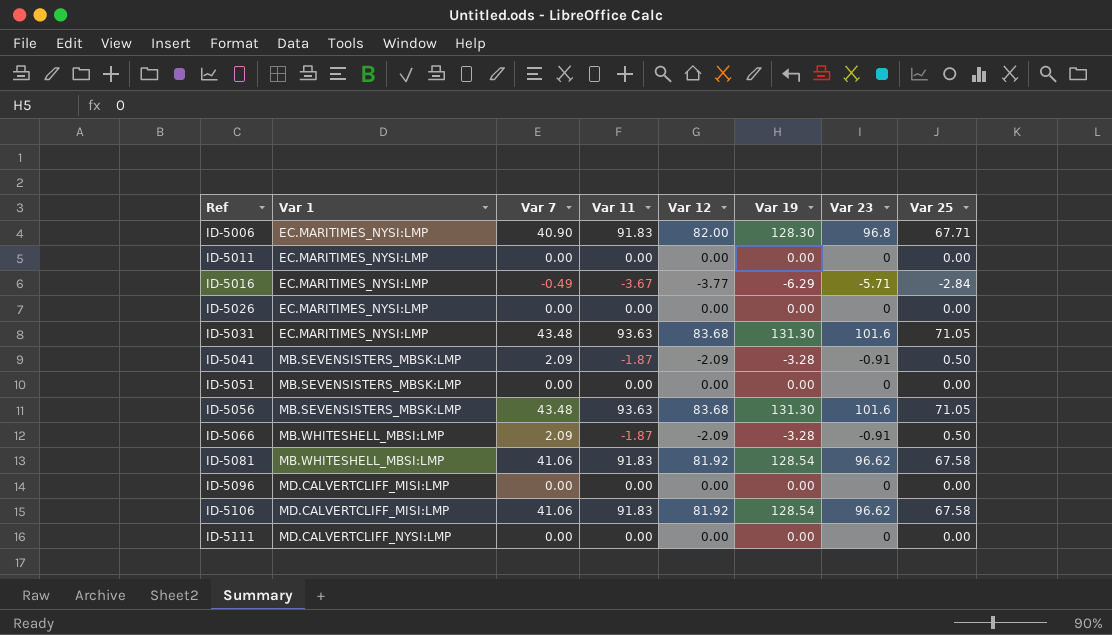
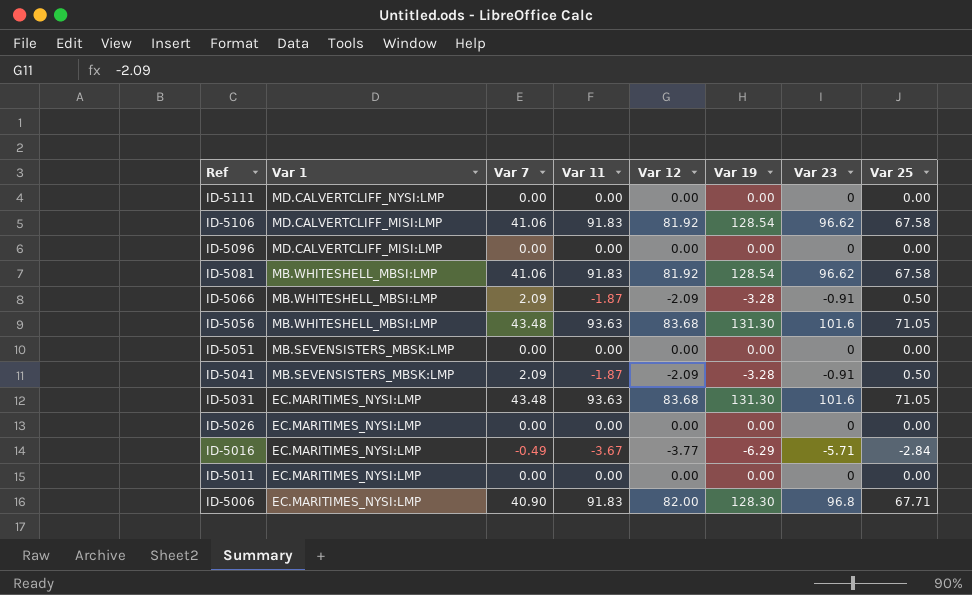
row order: Ref ascending -> Ref descending
ID-5056 | Var 1: MB.SEVENSISTERS_MBSK:LMP -> MB.WHITESHELL_MBSI:LMP

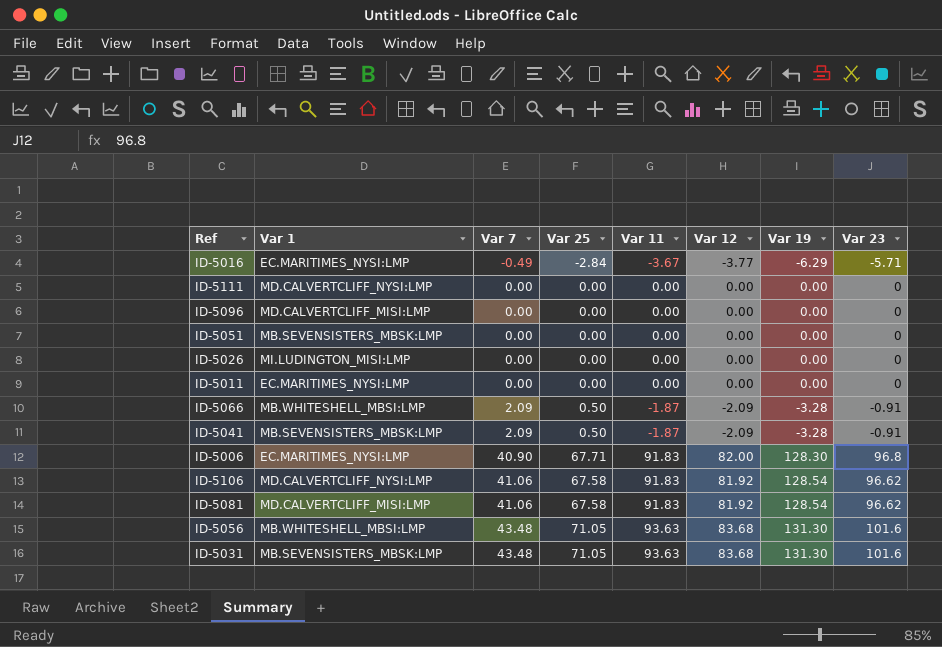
row order: Ref descending -> Var 7 ascending
column Var 25 | position: 8 -> 4
ID-5026 | Var 1: EC.MARITIMES_NYSI:LMP -> MI.LUDINGTON_MISI:LMP
ID-5106 | Var 1: MD.CALVERTCLIFF_MISI:LMP -> MD.CALVERTCLIFF_NYSI:LMP
ID-5081 | Var 1: MB.WHITESHELL_MBSI:LMP -> MD.CALVERTCLIFF_MISI:LMP
ID-5031 | Var 1: EC.MARITIMES_NYSI:LMP -> MB.SEVENSISTERS_MBSK:LMP

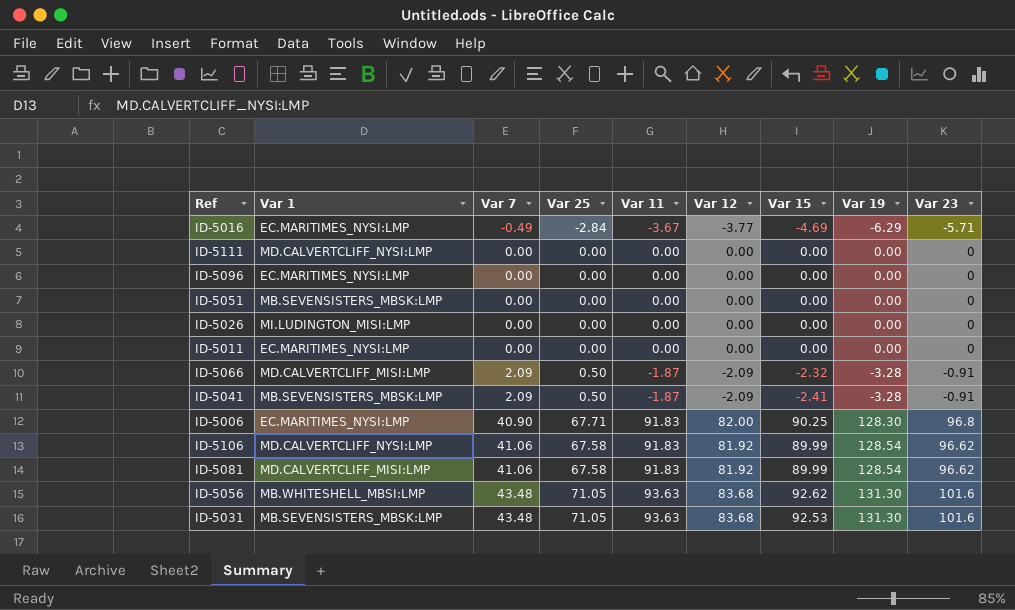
column Var 15 | position: none -> 7
ID-5096 | Var 1: MD.CALVERTCLIFF_MISI:LMP -> EC.MARITIMES_NYSI:LMP
ID-5066 | Var 1: MB.WHITESHELL_MBSI:LMP -> MD.CALVERTCLIFF_MISI:LMP

